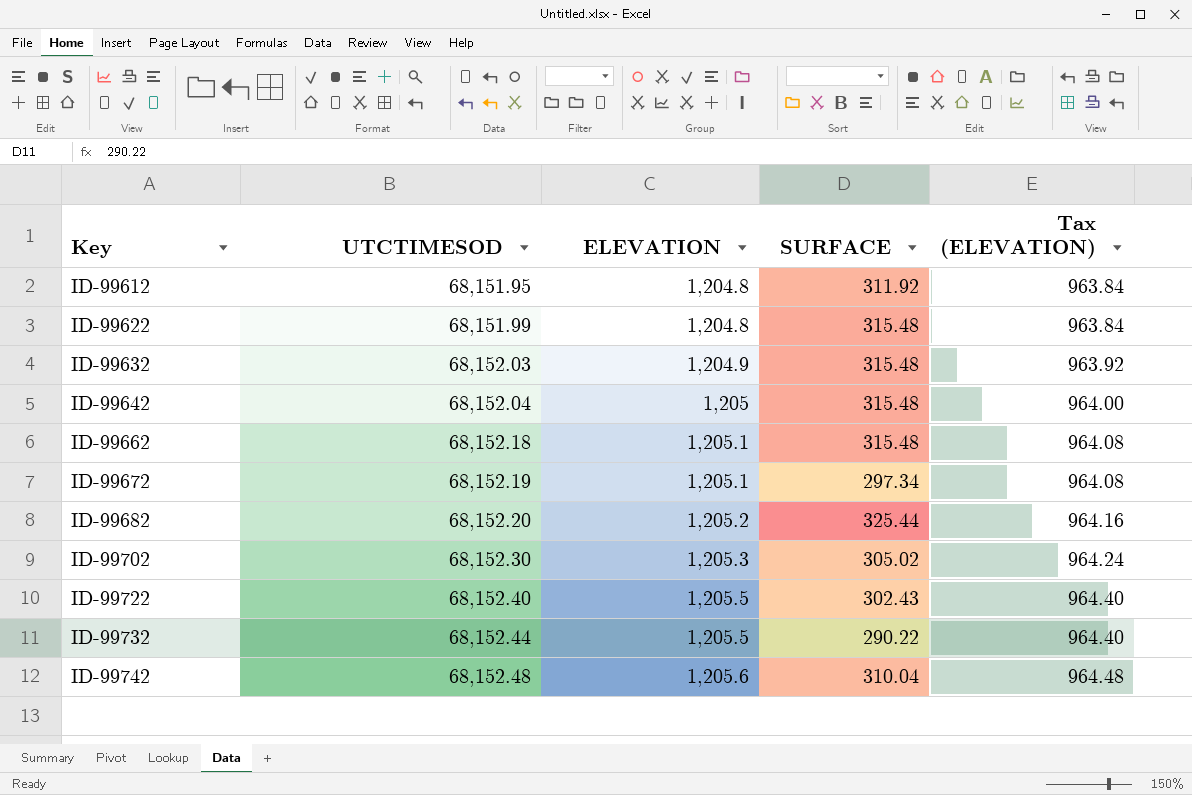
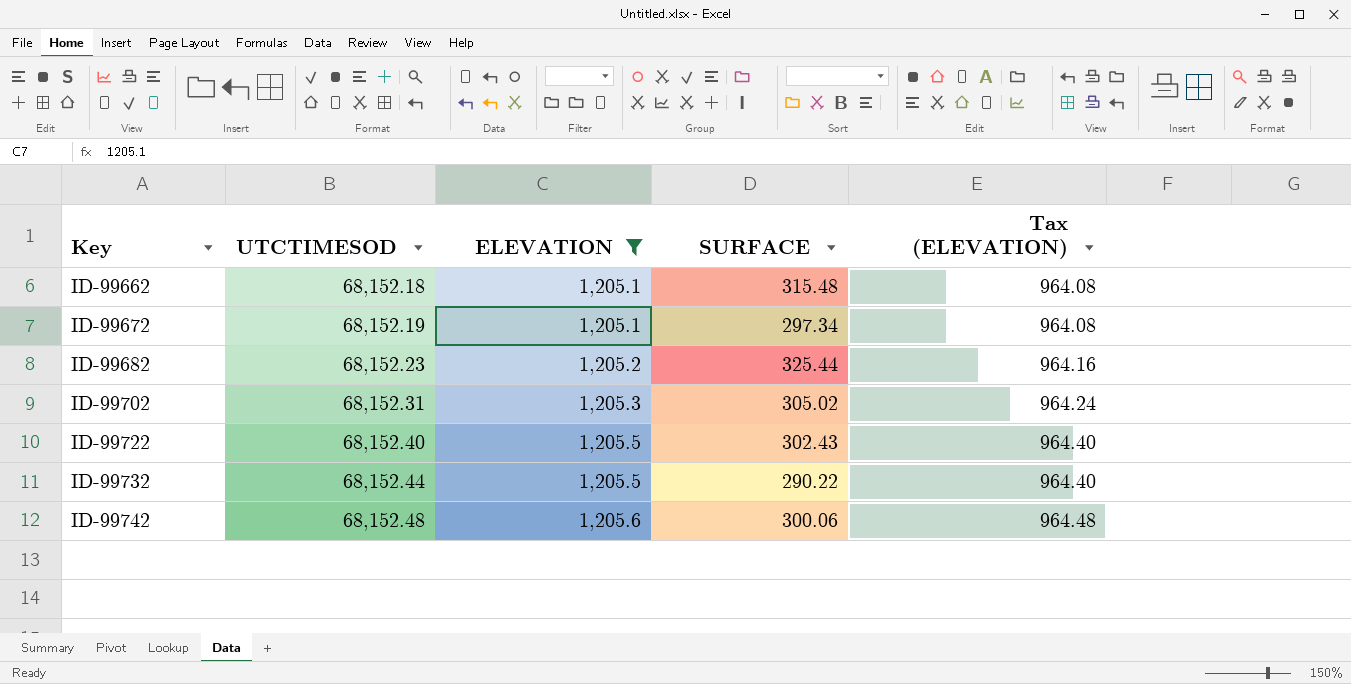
filter: none -> ELEVATION >= 1,205.1
ID-99682 | UTCTIMESOD: 68,152.20 -> 68,152.23
ID-99702 | UTCTIMESOD: 68,152.30 -> 68,152.31
ID-99742 | SURFACE: 310.04 -> 300.06

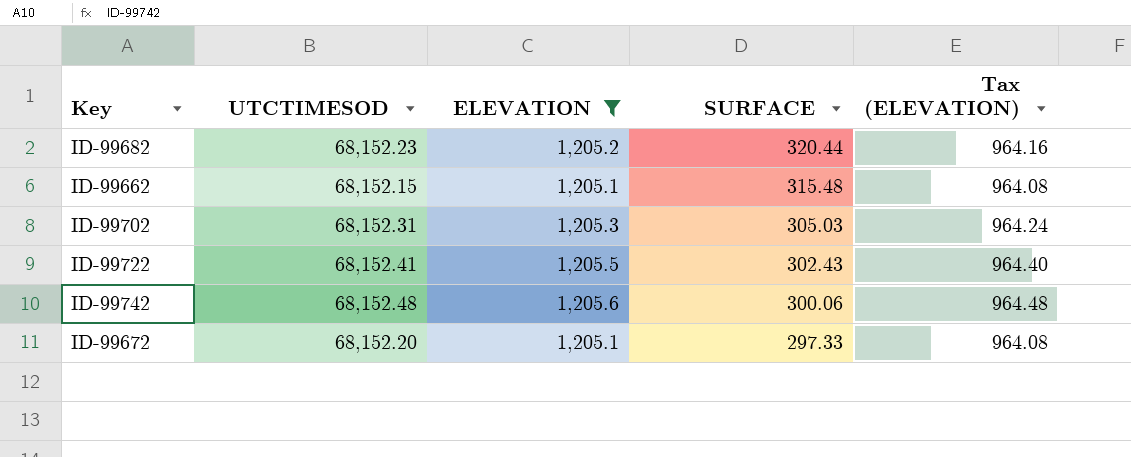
row order: Key ascending -> SURFACE descending
row ID-99732: 68,152.44 | 1,205.5 | 290.22 | 964.40 -> none
ID-99682 | SURFACE: 325.44 -> 320.44
ID-99662 | UTCTIMESOD: 68,152.18 -> 68,152.15
ID-99702 | SURFACE: 305.02 -> 305.03
ID-99722 | UTCTIMESOD: 68,152.40 -> 68,152.41
ID-99672 | UTCTIMESOD: 68,152.19 -> 68,152.20
ID-99672 | SURFACE: 297.34 -> 297.33

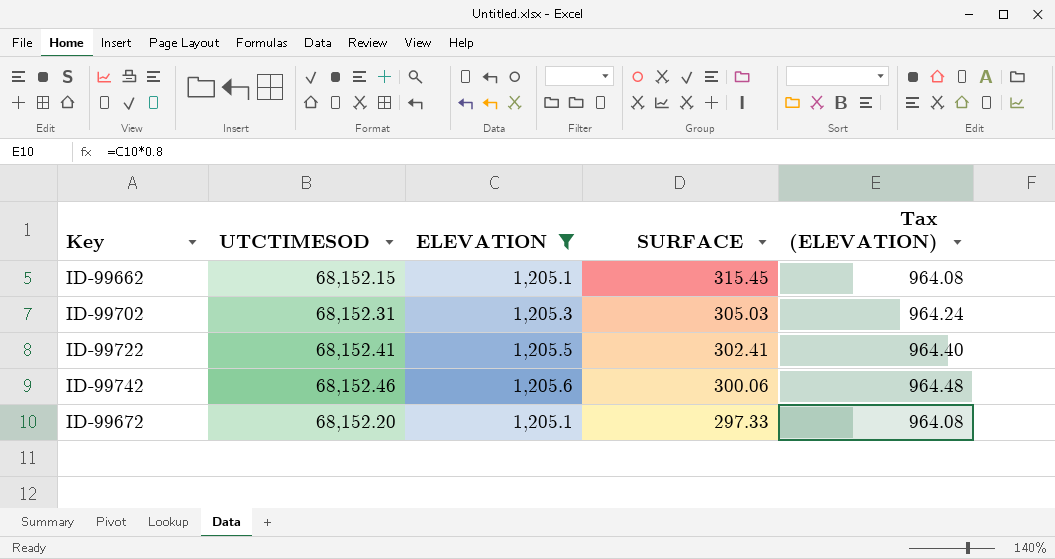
row ID-99682: 68,152.23 | 1,205.2 | 320.44 | 964.16 -> none
ID-99662 | SURFACE: 315.48 -> 315.45
ID-99722 | SURFACE: 302.43 -> 302.41
ID-99742 | UTCTIMESOD: 68,152.48 -> 68,152.46

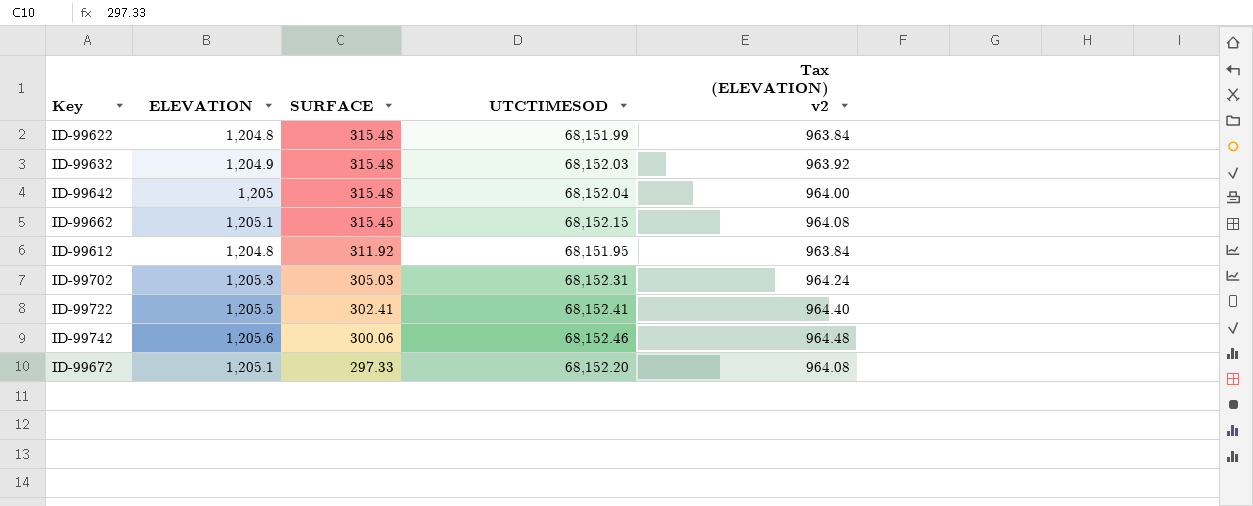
filter: ELEVATION >= 1,205.1 -> none
column UTCTIMESOD | position: 2 -> 4
column name: Tax (ELEVATION) -> Tax (ELEVATION) v2

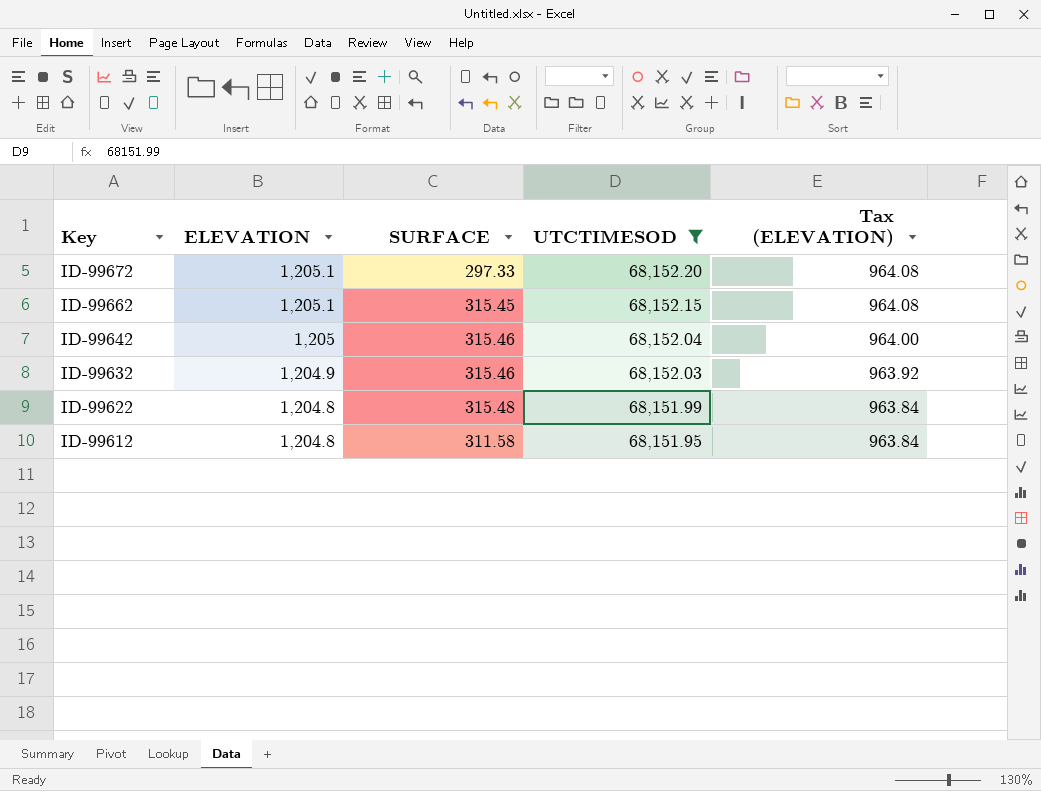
filter: none -> UTCTIMESOD <= 68,152.20
row order: SURFACE descending -> Key descending
column name: Tax (ELEVATION) v2 -> Tax (ELEVATION)
ID-99642 | SURFACE: 315.48 -> 315.46
ID-99632 | SURFACE: 315.48 -> 315.46
ID-99612 | SURFACE: 311.92 -> 311.58

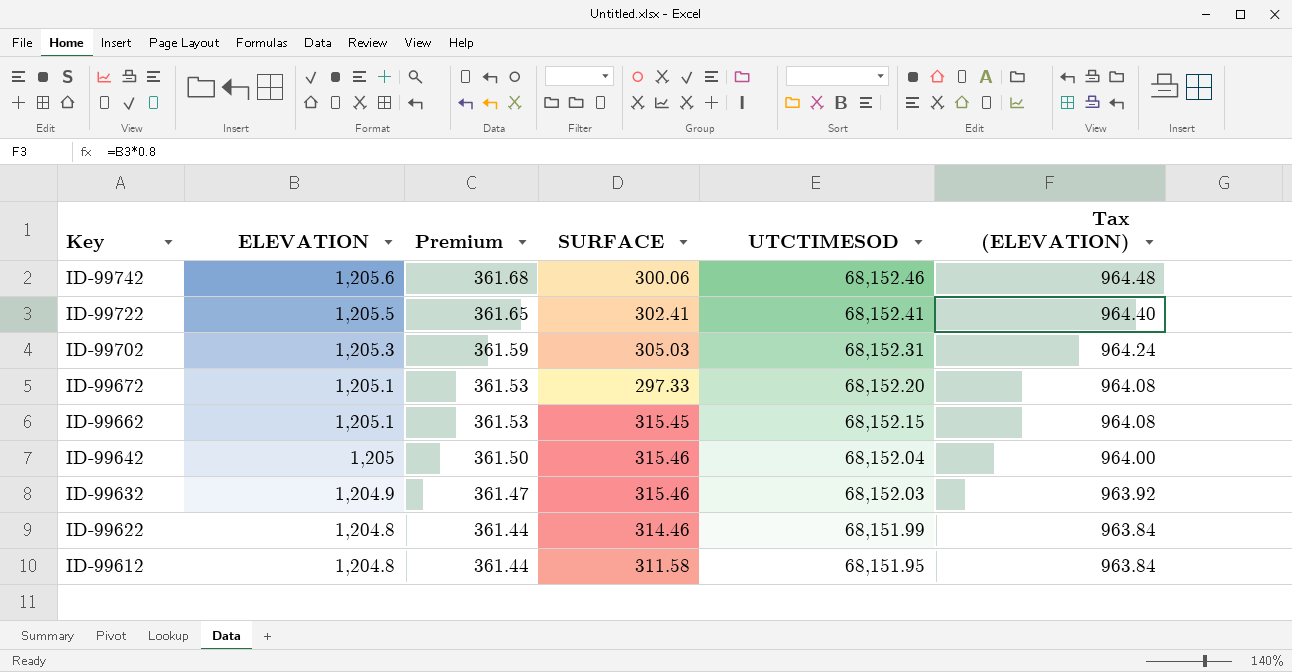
filter: UTCTIMESOD <= 68,152.20 -> none
column Premium | formula: none -> [ELEVATION] * 0.3
ID-99622 | SURFACE: 315.48 -> 314.46

